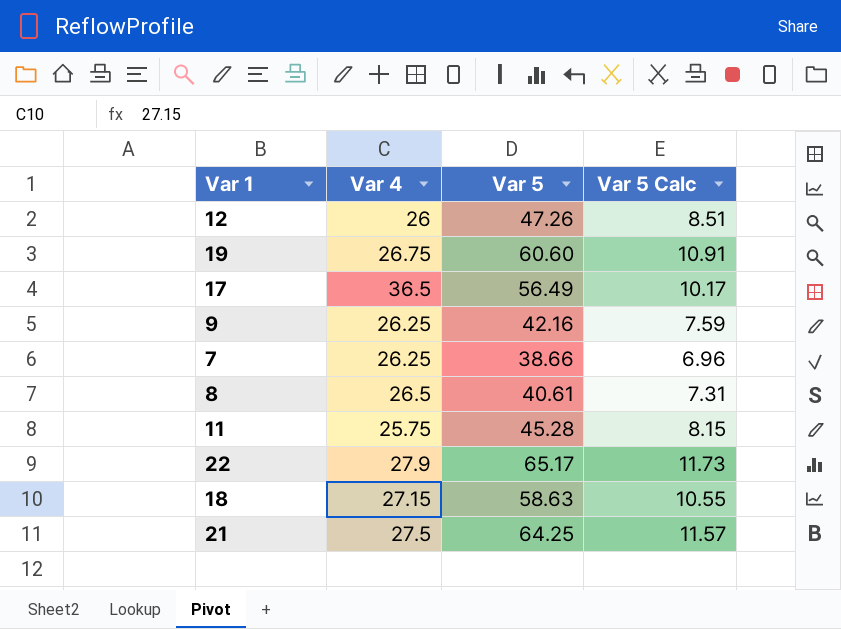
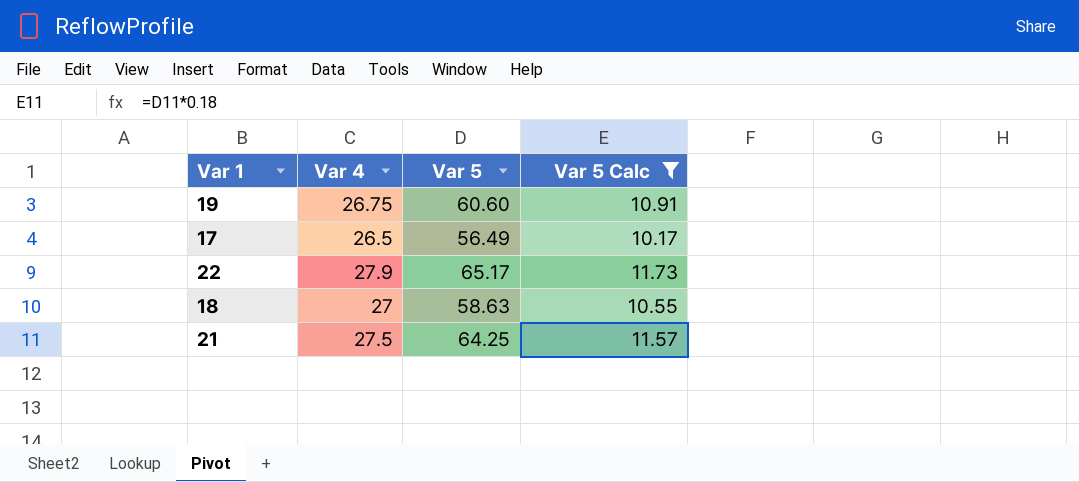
filter: none -> Var 5 Calc >= 10.17
17 | Var 4: 36.5 -> 26.5
18 | Var 4: 27.15 -> 27

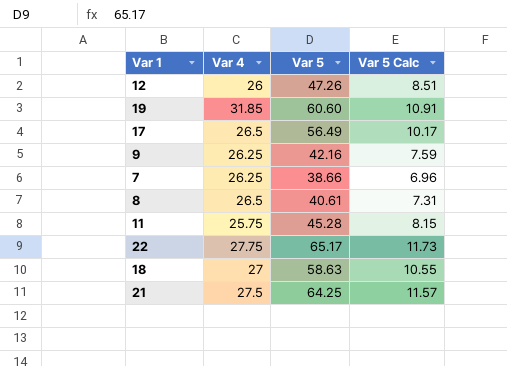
filter: Var 5 Calc >= 10.17 -> none
19 | Var 4: 26.75 -> 31.85
22 | Var 4: 27.9 -> 27.75

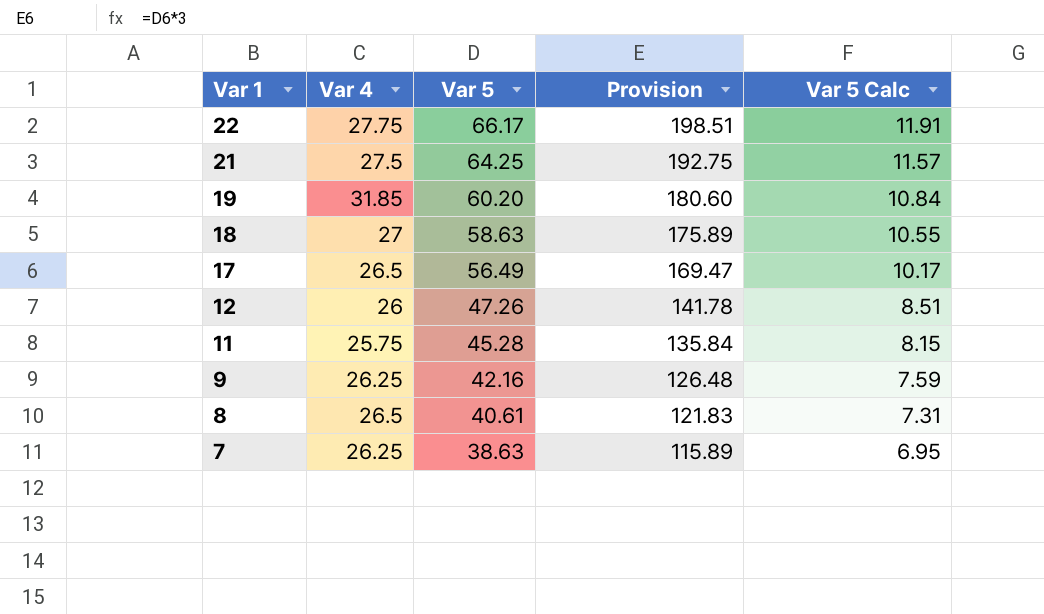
row order: none -> Var 1 descending
column Provision | formula: none -> [Var 5] * 3
22 | Var 5: 65.17 -> 66.17
22 | Var 5 Calc: 11.73 -> 11.91
19 | Var 5: 60.60 -> 60.20
19 | Var 5 Calc: 10.91 -> 10.84
7 | Var 5: 38.66 -> 38.63
7 | Var 5 Calc: 6.96 -> 6.95

